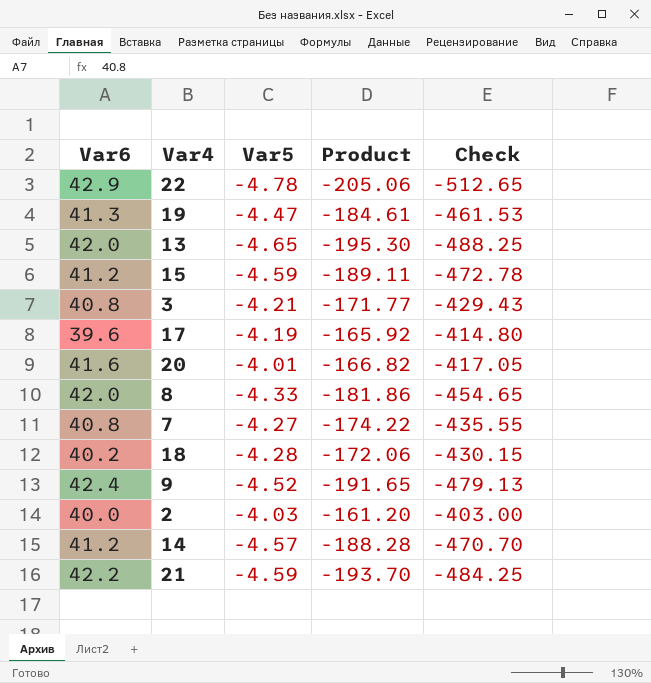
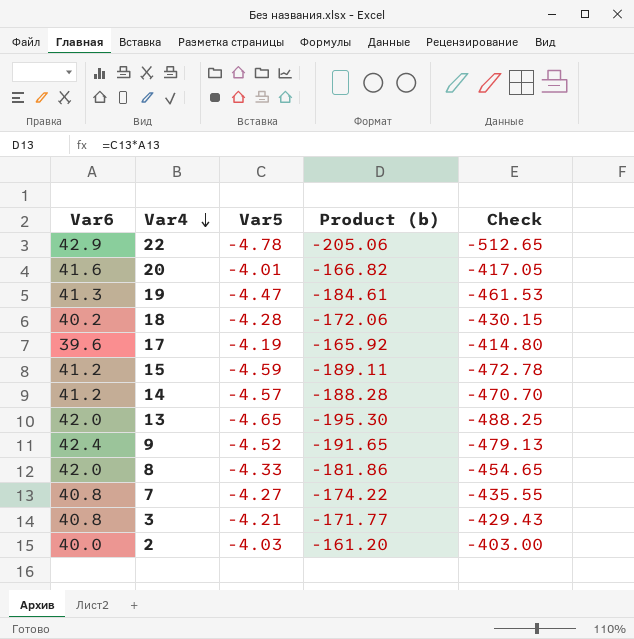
row order: none -> Var4 descending
column name: Product -> Product (b)
row 21: 42.2 | -4.59 | -193.70 | -484.25 -> none

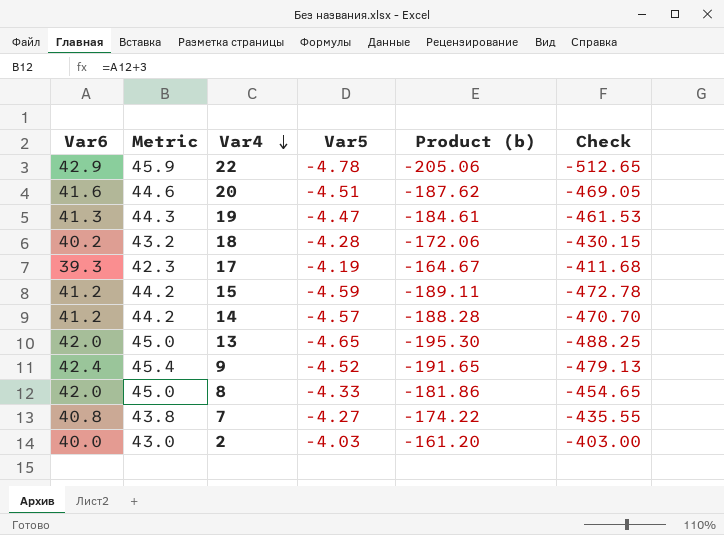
column Metric | formula: none -> [Var6] + 3
row 3: 40.8 | -4.21 | -171.77 | -429.43 -> none
20 | Var5: -4.01 -> -4.51
20 | Product (b): -166.82 -> -187.62
20 | Check: -417.05 -> -469.05
17 | Var6: 39.6 -> 39.3
17 | Product (b): -165.92 -> -164.67
17 | Check: -414.80 -> -411.68

